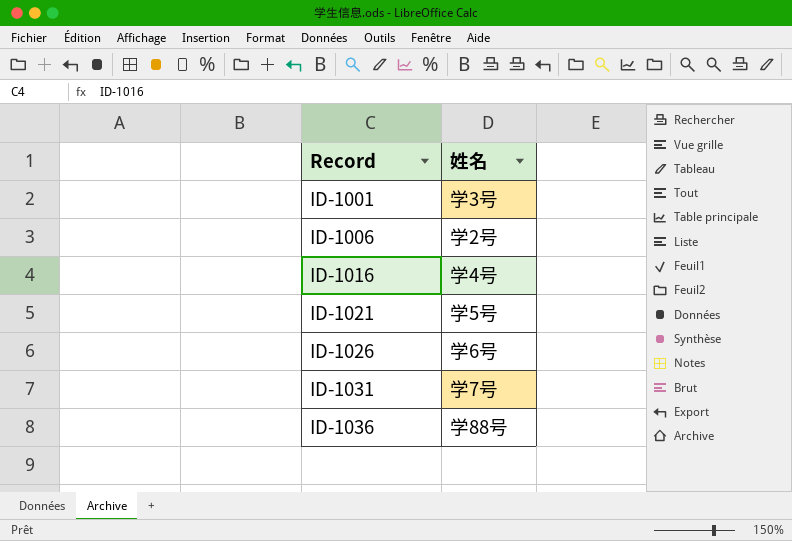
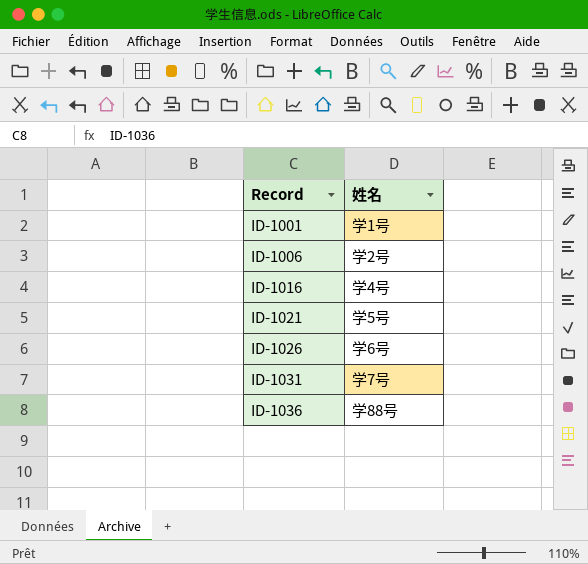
ID-1001 | 姓名: 学3号 -> 学1号

